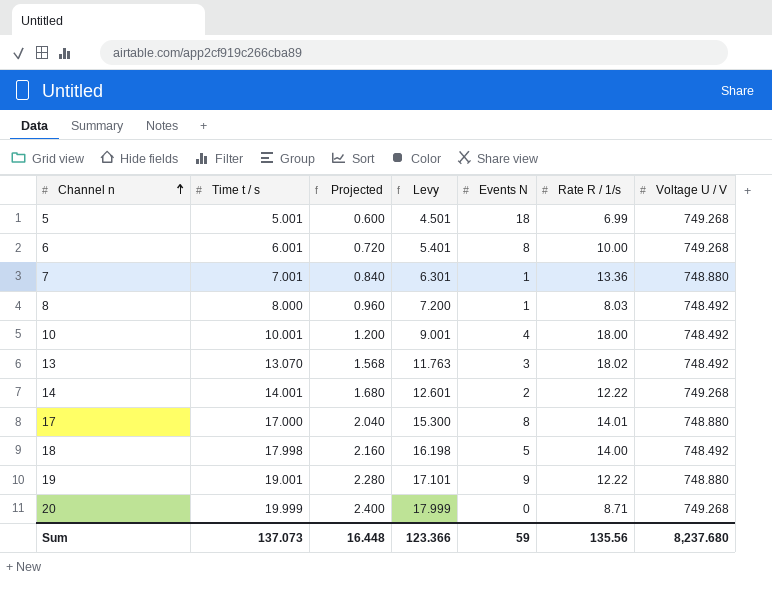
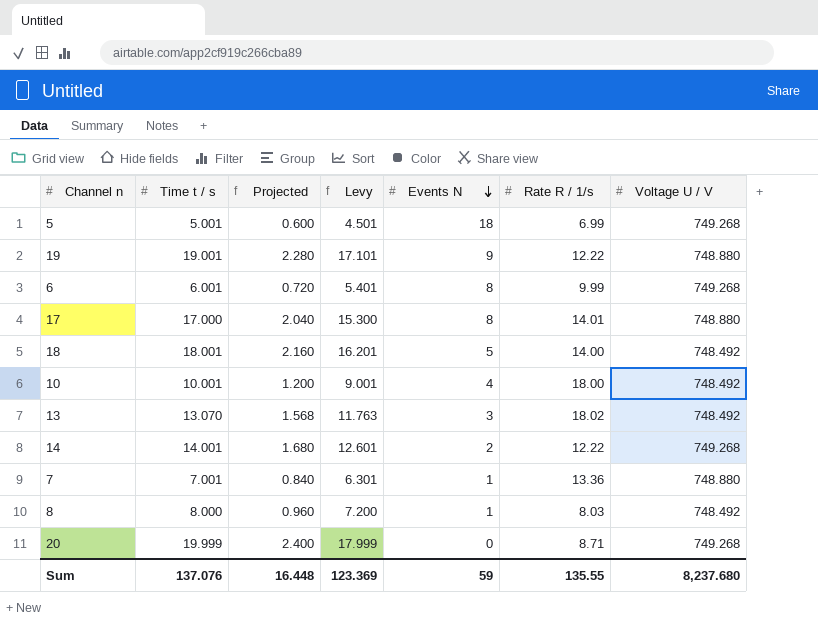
row order: Channel n ascending -> Events N descending
6 | Rate R / 1/s: 10.00 -> 9.99
18 | Time t / s: 17.998 -> 18.001
18 | Levy: 16.198 -> 16.201
Sum | Time t / s: 137.073 -> 137.076
Sum | Levy: 123.366 -> 123.369
Sum | Rate R / 1/s: 135.56 -> 135.55

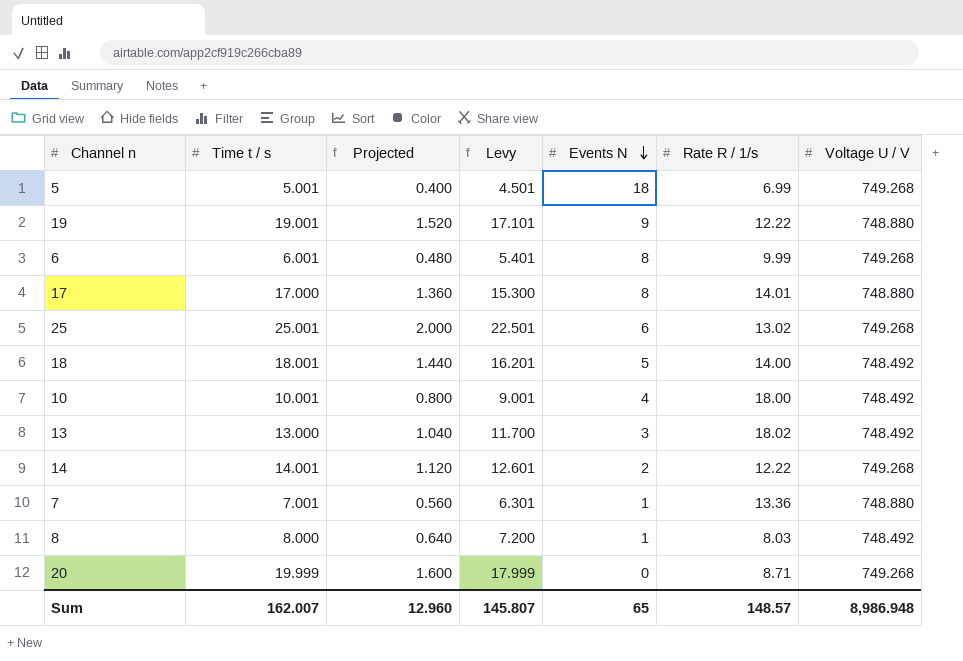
column Projected | formula: [Time t / s] * 0.12 -> [Time t / s] * 0.08
row 25: none -> 25.001 | 2.000 | 22.501 | 6 | 13.02 | 749.268
13 | Time t / s: 13.070 -> 13.000
13 | Levy: 11.763 -> 11.700
Sum | Time t / s: 137.076 -> 162.007
Sum | Projected: 16.448 -> 12.960
Sum | Levy: 123.369 -> 145.807
Sum | Events N: 59 -> 65
Sum | Rate R / 1/s: 135.55 -> 148.57
Sum | Voltage U / V: 8,237.680 -> 8,986.948

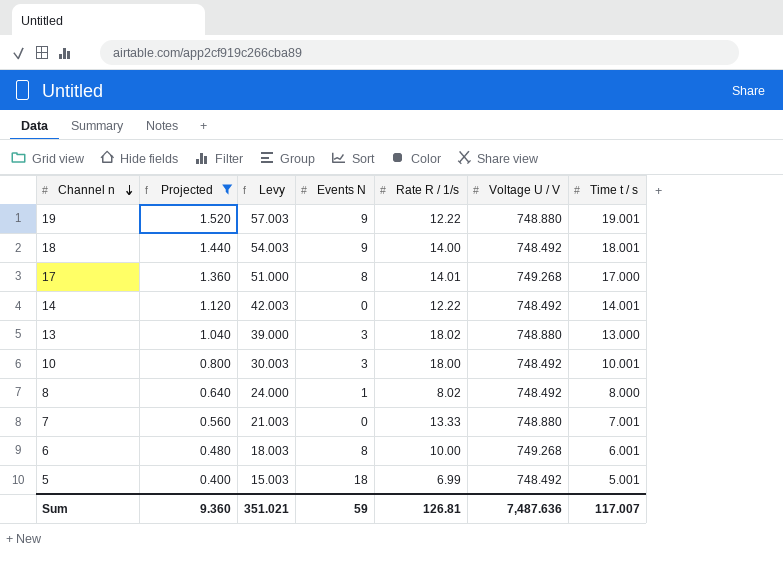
filter: none -> Projected <= 1.520
row order: Events N descending -> Channel n descending
column Levy | formula: [Time t / s] * 0.9 -> [Time t / s] * 3
column Time t / s | position: 2 -> 7
18 | Events N: 5 -> 9
17 | Voltage U / V: 748.880 -> 749.268
14 | Events N: 2 -> 0
14 | Voltage U / V: 749.268 -> 748.492
13 | Voltage U / V: 748.492 -> 748.880
10 | Events N: 4 -> 3
8 | Rate R / 1/s: 8.03 -> 8.02
7 | Events N: 1 -> 0
7 | Rate R / 1/s: 13.36 -> 13.33
6 | Rate R / 1/s: 9.99 -> 10.00
5 | Voltage U / V: 749.268 -> 748.492
Sum | Projected: 12.960 -> 9.360
Sum | Levy: 145.807 -> 351.021
Sum | Events N: 65 -> 59
Sum | Rate R / 1/s: 148.57 -> 126.81
Sum | Voltage U / V: 8,986.948 -> 7,487.636
Sum | Time t / s: 162.007 -> 117.007

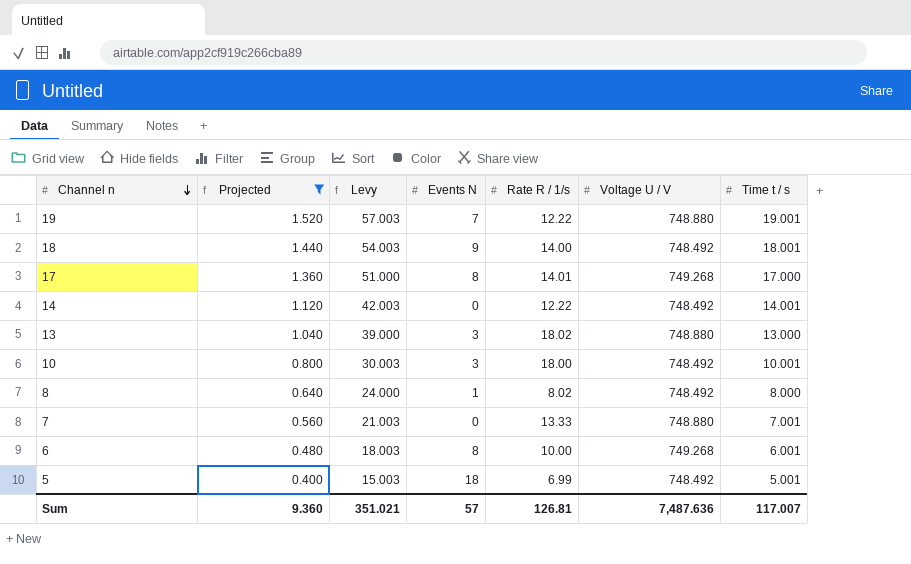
19 | Events N: 9 -> 7
Sum | Events N: 59 -> 57

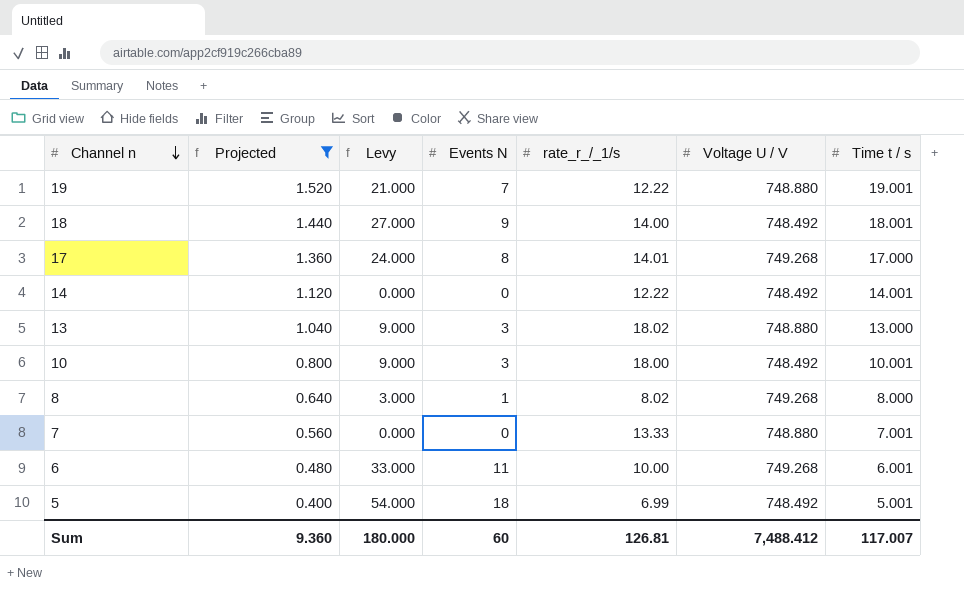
column Levy | formula: [Time t / s] * 3 -> [Events N] * 3
column name: Rate R / 1/s -> rate_r_/_1/s
8 | Voltage U / V: 748.492 -> 749.268
6 | Events N: 8 -> 11
Sum | Levy: 351.021 -> 180.000
Sum | Events N: 57 -> 60
Sum | Voltage U / V: 7,487.636 -> 7,488.412

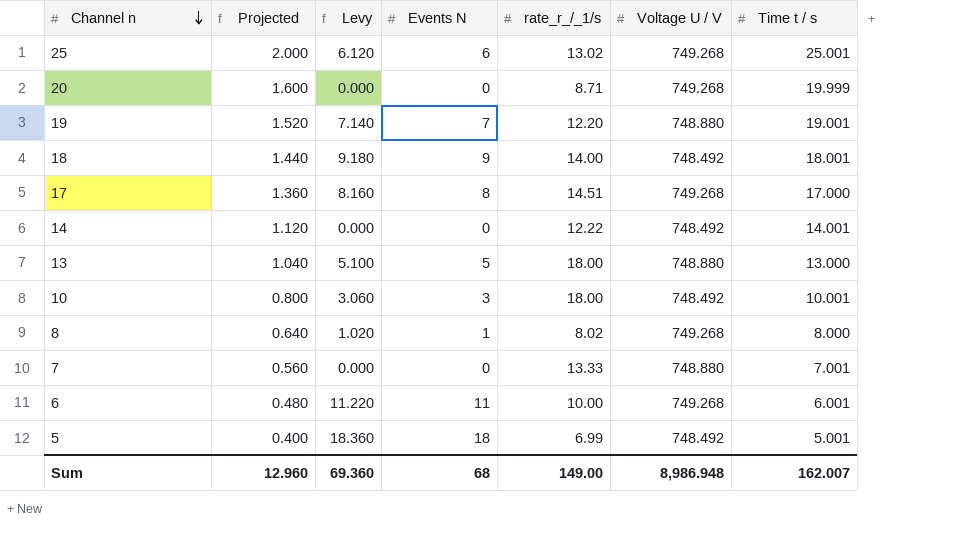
filter: Projected <= 1.520 -> none
column Levy | formula: [Events N] * 3 -> [Events N] * 1.02
19 | rate_r_/_1/s: 12.22 -> 12.20
17 | rate_r_/_1/s: 14.01 -> 14.51
13 | Events N: 3 -> 5
13 | rate_r_/_1/s: 18.02 -> 18.00
Sum | Projected: 9.360 -> 12.960
Sum | Levy: 180.000 -> 69.360
Sum | Events N: 60 -> 68
Sum | rate_r_/_1/s: 126.81 -> 149.00
Sum | Voltage U / V: 7,488.412 -> 8,986.948
Sum | Time t / s: 117.007 -> 162.007

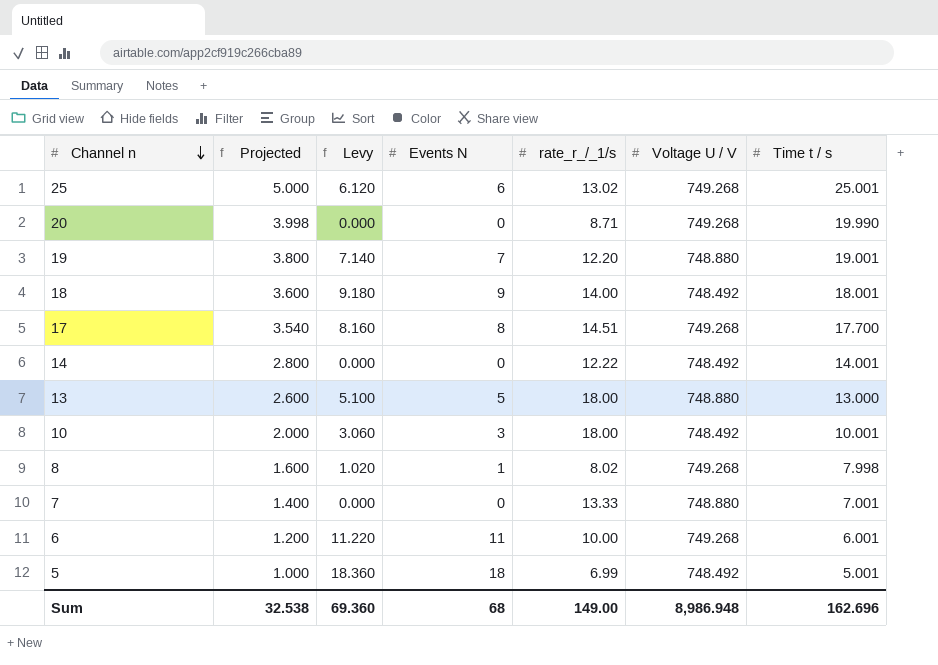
column Projected | formula: [Time t / s] * 0.08 -> [Time t / s] * 0.2
20 | Time t / s: 19.999 -> 19.990
17 | Time t / s: 17.000 -> 17.700
8 | Time t / s: 8.000 -> 7.998
Sum | Projected: 12.960 -> 32.538
Sum | Time t / s: 162.007 -> 162.696

